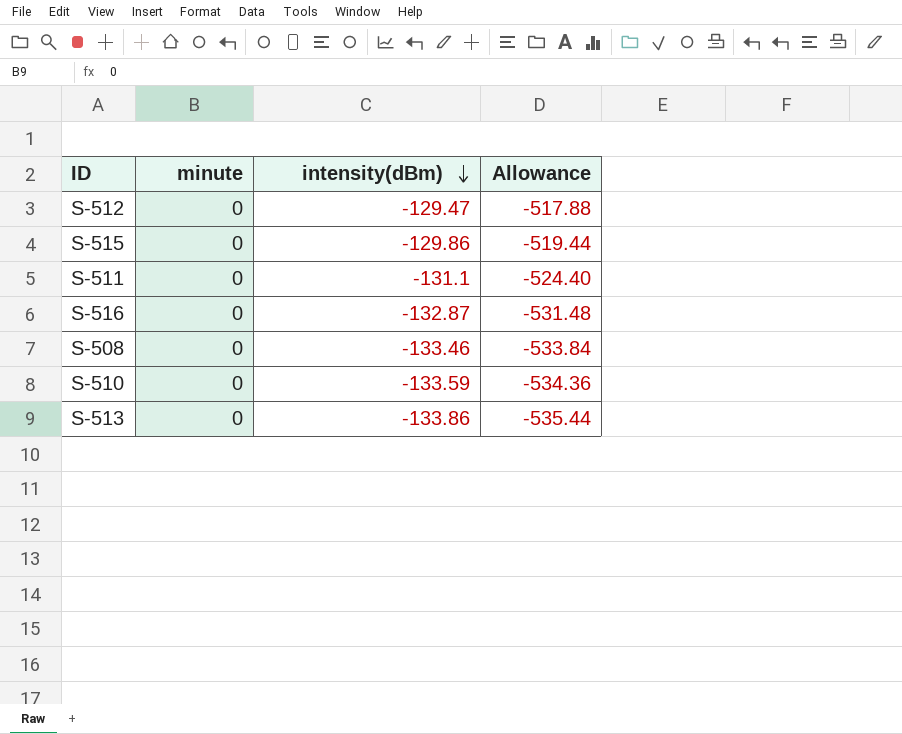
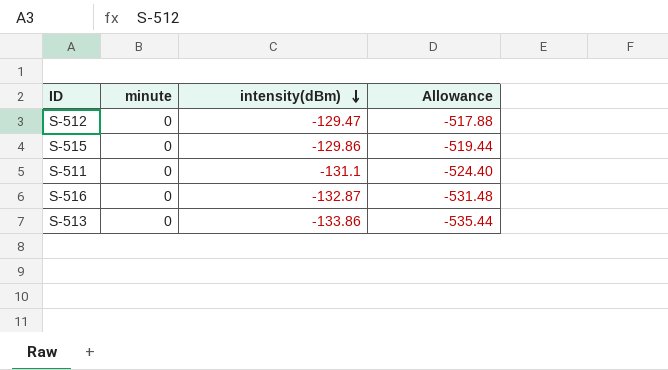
row S-508: 0 | -133.46 | -533.84 -> none
row S-510: 0 | -133.59 | -534.36 -> none

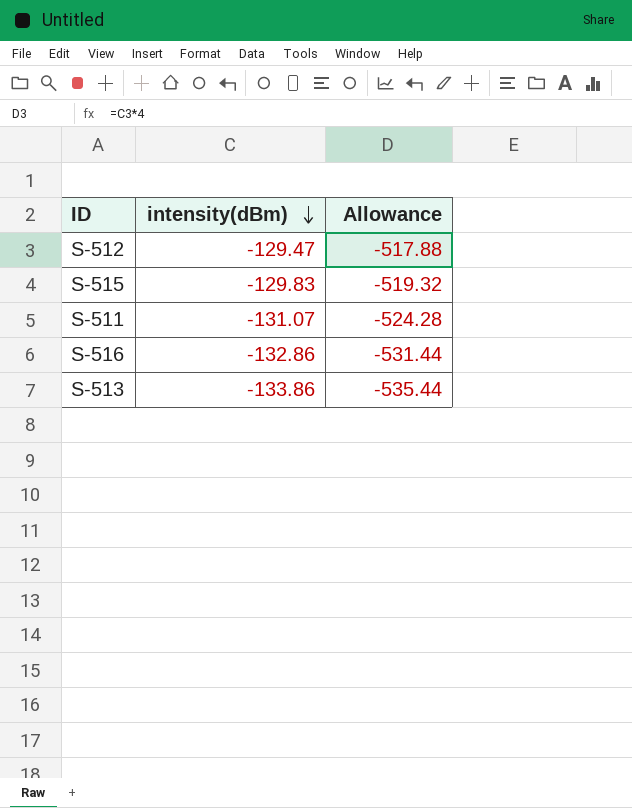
column minute | position: 2 -> none
S-515 | intensity(dBm): -129.86 -> -129.83
S-515 | Allowance: -519.44 -> -519.32
S-511 | intensity(dBm): -131.1 -> -131.07
S-511 | Allowance: -524.40 -> -524.28
S-516 | intensity(dBm): -132.87 -> -132.86
S-516 | Allowance: -531.48 -> -531.44

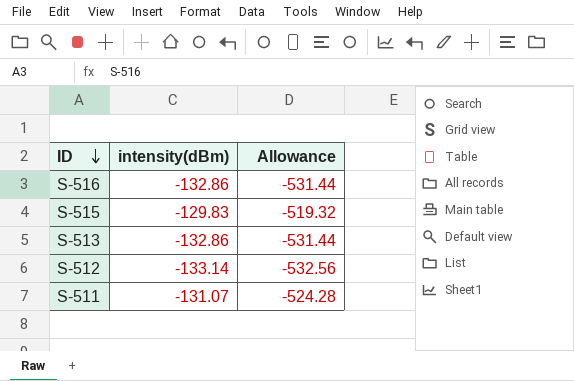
row order: intensity(dBm) descending -> ID descending
S-513 | intensity(dBm): -133.86 -> -132.86
S-513 | Allowance: -535.44 -> -531.44
S-512 | intensity(dBm): -129.47 -> -133.14
S-512 | Allowance: -517.88 -> -532.56

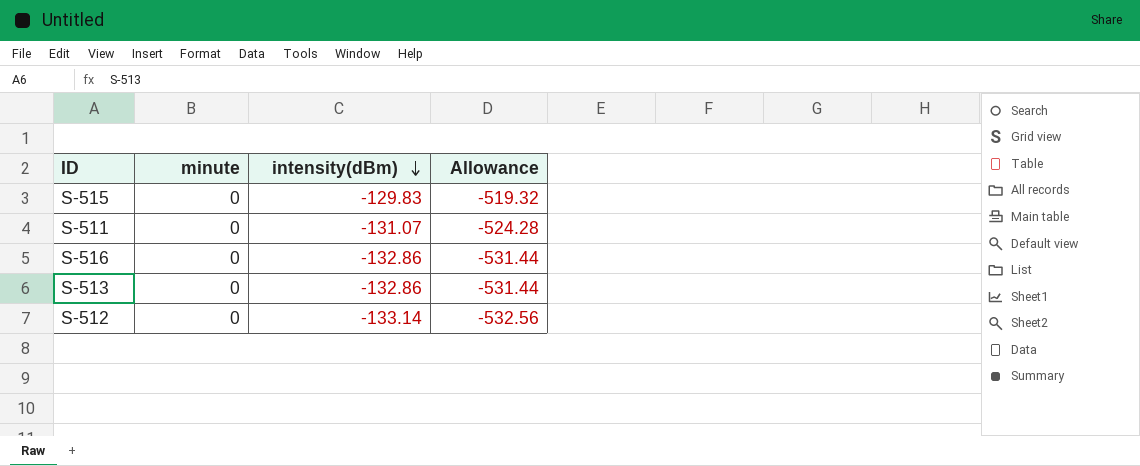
row order: ID descending -> intensity(dBm) descending
column minute | position: none -> 2

